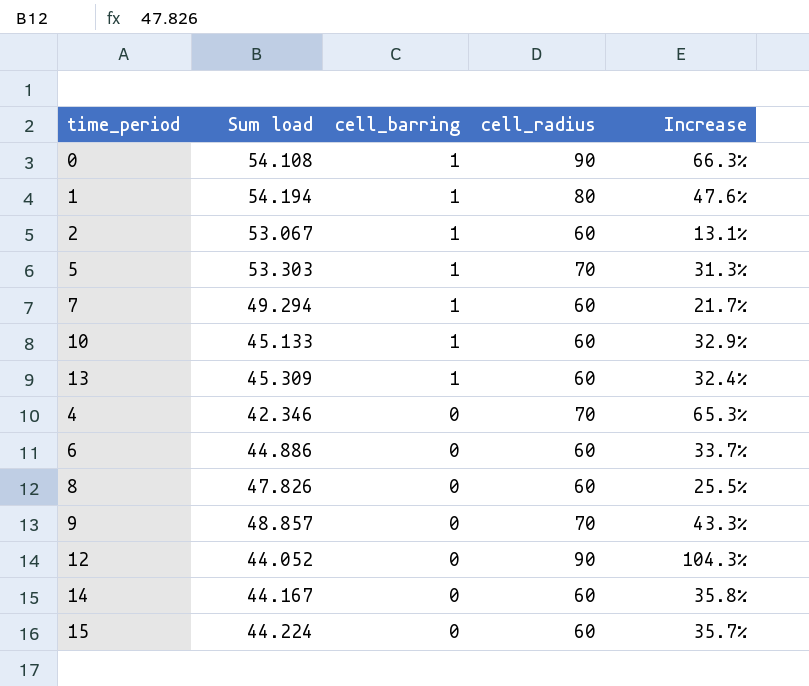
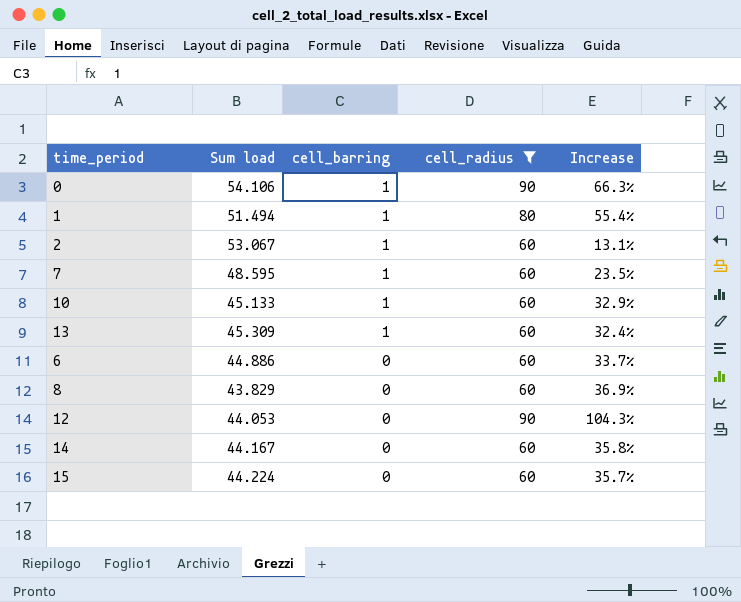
filter: none -> cell_radius != 70
0 | Sum load: 54.108 -> 54.106
1 | Sum load: 54.194 -> 51.494
1 | Increase: 47.6% -> 55.4%
7 | Sum load: 49.294 -> 48.595
7 | Increase: 21.7% -> 23.5%
8 | Sum load: 47.826 -> 43.829
8 | Increase: 25.5% -> 36.9%
12 | Sum load: 44.052 -> 44.053

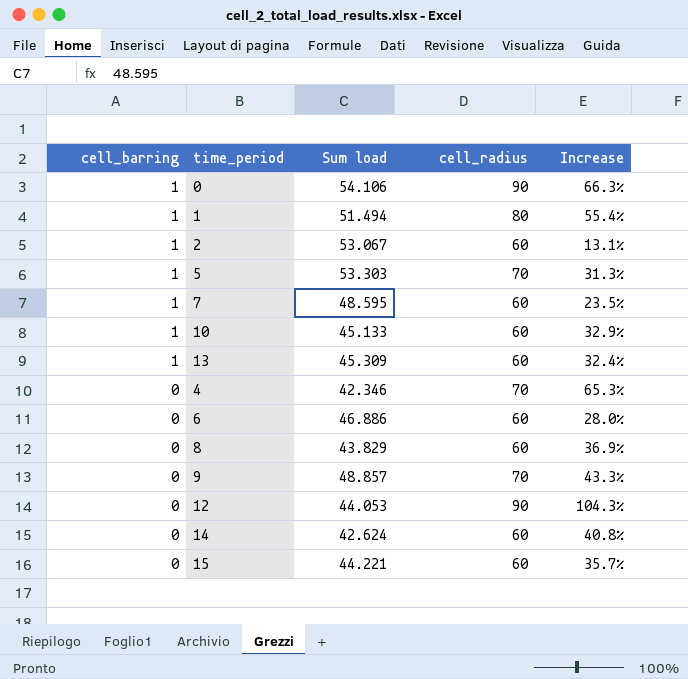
filter: cell_radius != 70 -> none
column cell_barring | position: 3 -> 1
6 | Sum load: 44.886 -> 46.886
6 | Increase: 33.7% -> 28.0%
14 | Sum load: 44.167 -> 42.624
14 | Increase: 35.8% -> 40.8%
15 | Sum load: 44.224 -> 44.221

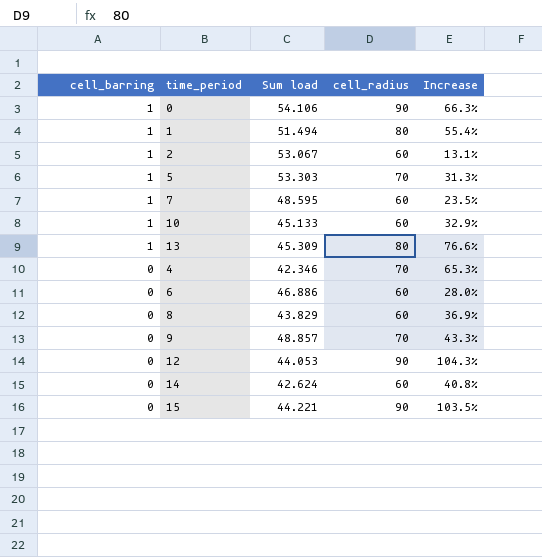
13 | cell_radius: 60 -> 80
13 | Increase: 32.4% -> 76.6%
15 | cell_radius: 60 -> 90
15 | Increase: 35.7% -> 103.5%

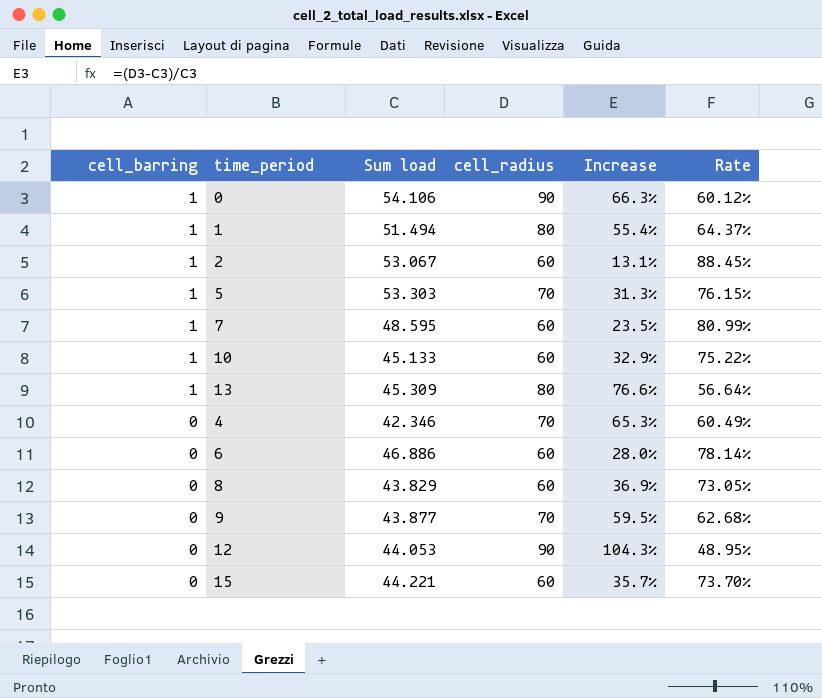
column Rate | formula: none -> [Sum load] / [cell_radius]
row 14: 0 | 42.624 | 60 | 40.8% -> none
9 | Sum load: 48.857 -> 43.877
9 | Increase: 43.3% -> 59.5%
15 | cell_radius: 90 -> 60
15 | Increase: 103.5% -> 35.7%

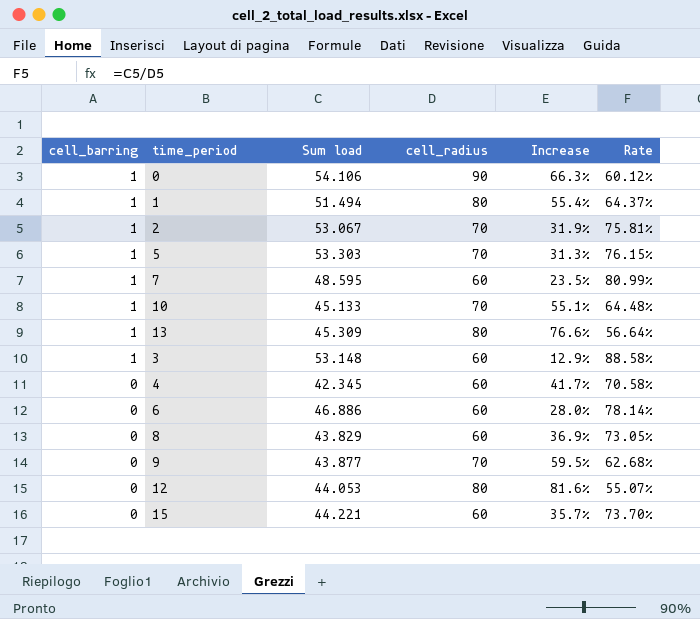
2 | cell_radius: 60 -> 70
2 | Increase: 13.1% -> 31.9%
2 | Rate: 88.45% -> 75.81%
10 | cell_radius: 60 -> 70
10 | Increase: 32.9% -> 55.1%
10 | Rate: 75.22% -> 64.48%
row 3: none -> 1 | 53.148 | 60 | 12.9% | 88.58%
4 | Sum load: 42.346 -> 42.345
4 | cell_radius: 70 -> 60
4 | Increase: 65.3% -> 41.7%
4 | Rate: 60.49% -> 70.58%
12 | cell_radius: 90 -> 80
12 | Increase: 104.3% -> 81.6%
12 | Rate: 48.95% -> 55.07%

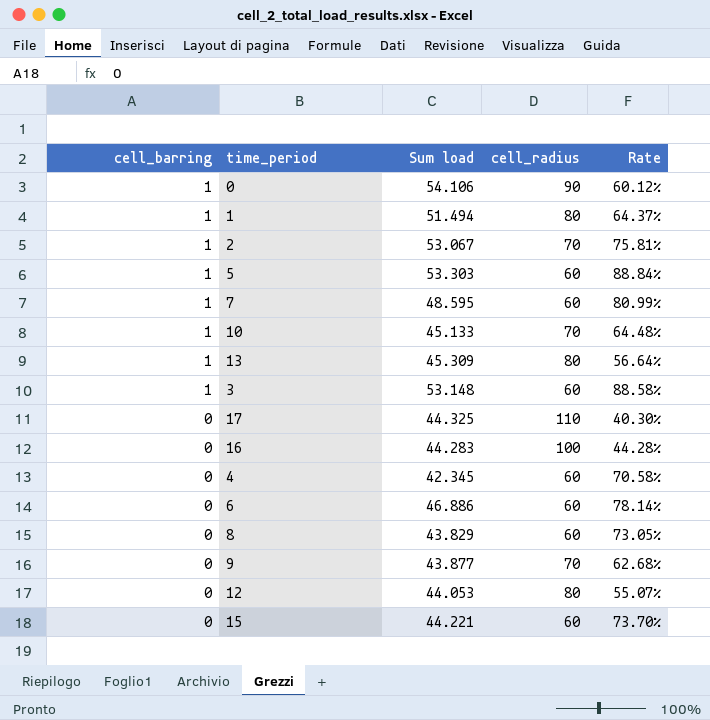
column Increase | formula: ([cell_radius] - [Sum load]) / [Sum load] -> none
5 | cell_radius: 70 -> 60
5 | Rate: 76.15% -> 88.84%
row 17: none -> 0 | 44.325 | 110 | 40.30%
row 16: none -> 0 | 44.283 | 100 | 44.28%

